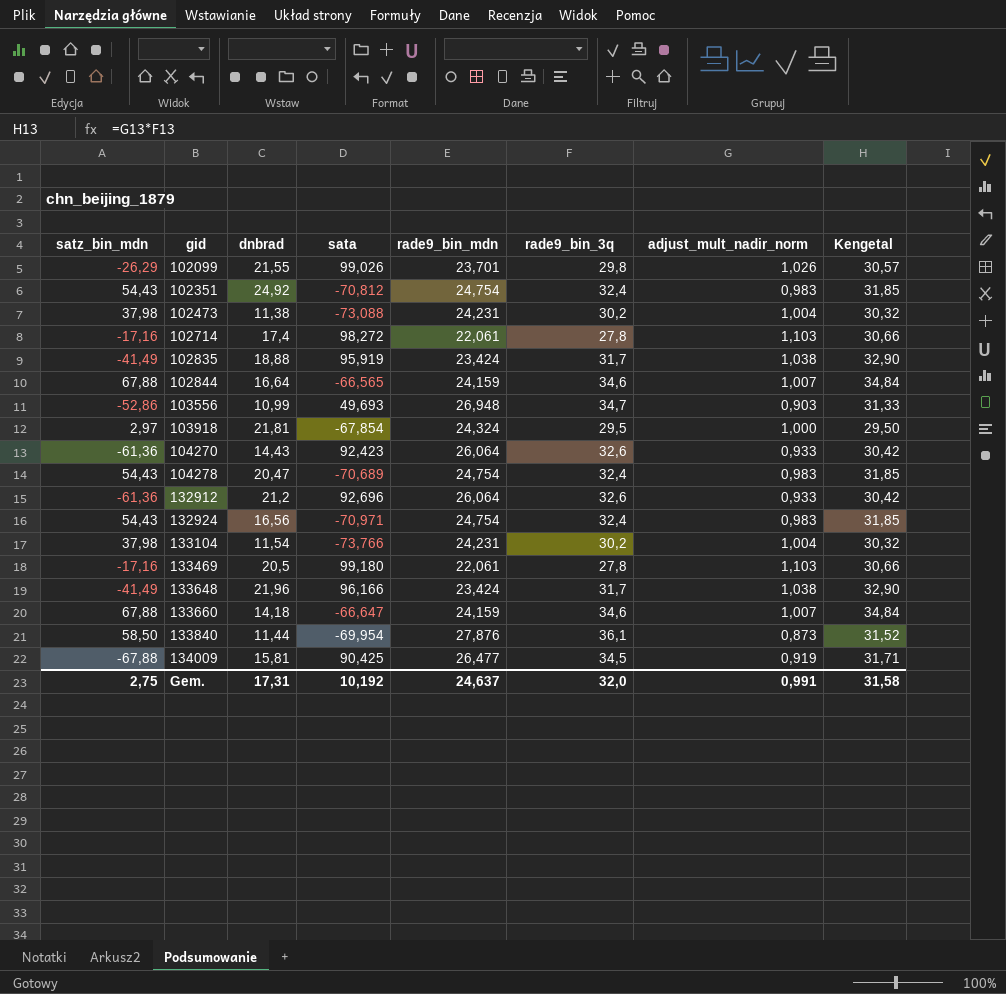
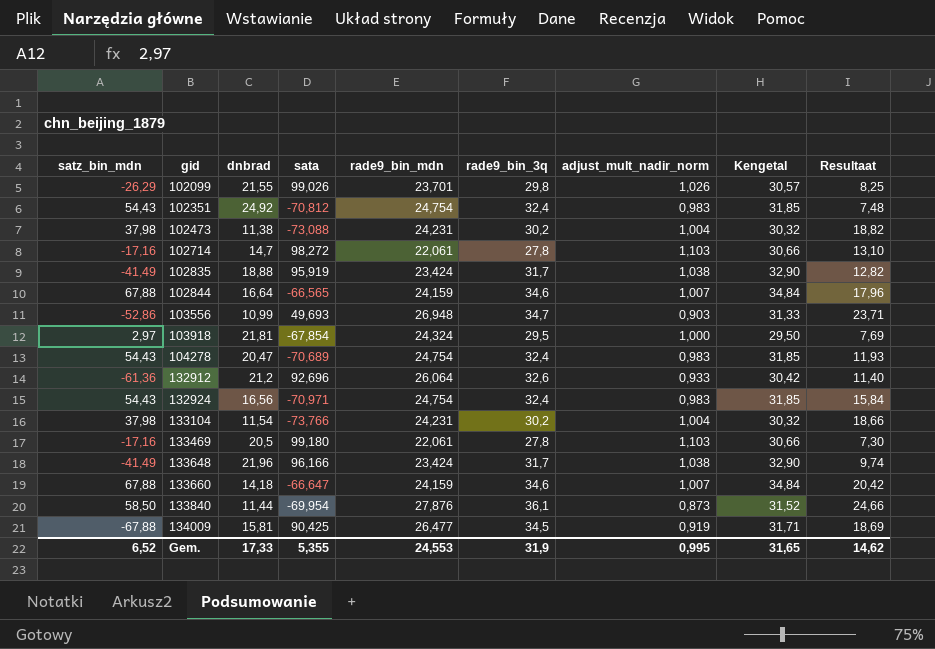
column Resultaat | formula: none -> [rade9_bin_3q] - [dnbrad]
row 104270: -61,36 | 14,43 | 92,423 | 26,064 | 32,6 | 0,933 | 30,42 -> none
102714 | dnbrad: 17,4 -> 14,7
Gem. | satz_bin_mdn: 2,75 -> 6,52
Gem. | dnbrad: 17,31 -> 17,33
Gem. | sata: 10,192 -> 5,355
Gem. | rade9_bin_mdn: 24,637 -> 24,553
Gem. | rade9_bin_3q: 32,0 -> 31,9
Gem. | adjust_mult_nadir_norm: 0,991 -> 0,995
Gem. | Kengetal: 31,58 -> 31,65

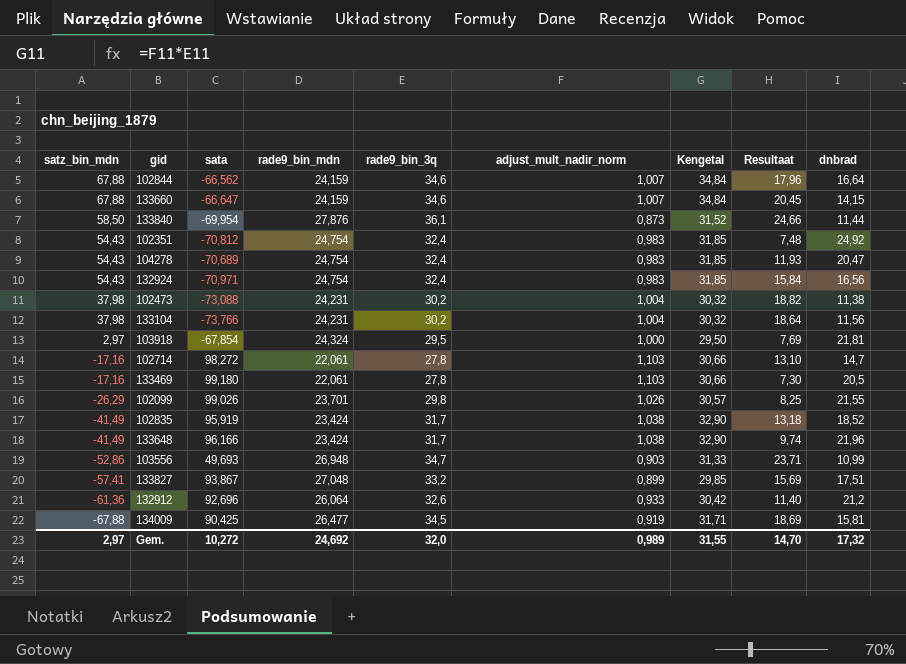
row order: gid ascending -> satz_bin_mdn descending
column dnbrad | position: 3 -> 9
102844 | sata: -66,565 -> -66,562
133660 | Resultaat: 20,42 -> 20,45
133660 | dnbrad: 14,18 -> 14,15
133104 | Resultaat: 18,66 -> 18,64
133104 | dnbrad: 11,54 -> 11,56
102835 | Resultaat: 12,82 -> 13,18
102835 | dnbrad: 18,88 -> 18,52
row 133827: none -> -57,41 | 93,867 | 27,048 | 33,2 | 0,899 | 29,85 | 15,69 | 17,51
Gem. | satz_bin_mdn: 6,52 -> 2,97
Gem. | sata: 5,355 -> 10,272
Gem. | rade9_bin_mdn: 24,553 -> 24,692
Gem. | rade9_bin_3q: 31,9 -> 32,0
Gem. | adjust_mult_nadir_norm: 0,995 -> 0,989
Gem. | Kengetal: 31,65 -> 31,55
Gem. | Resultaat: 14,62 -> 14,70
Gem. | dnbrad: 17,33 -> 17,32

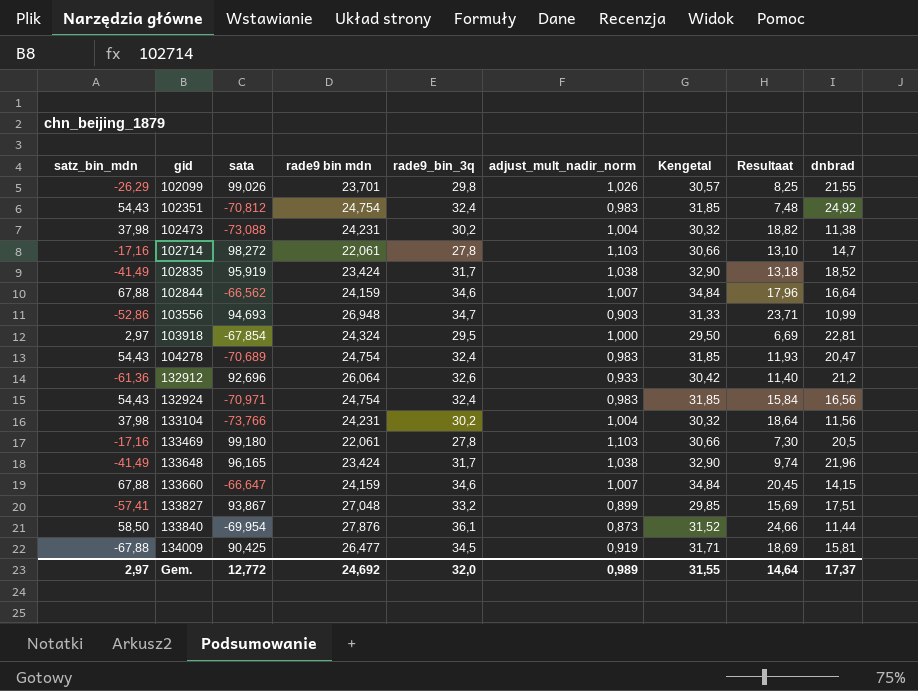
row order: satz_bin_mdn descending -> gid ascending
column name: rade9_bin_mdn -> rade9 bin mdn
103556 | sata: 49,693 -> 94,693
103918 | Resultaat: 7,69 -> 6,69
103918 | dnbrad: 21,81 -> 22,81
133648 | sata: 96,166 -> 96,165
Gem. | sata: 10,272 -> 12,772
Gem. | Resultaat: 14,70 -> 14,64
Gem. | dnbrad: 17,32 -> 17,37

